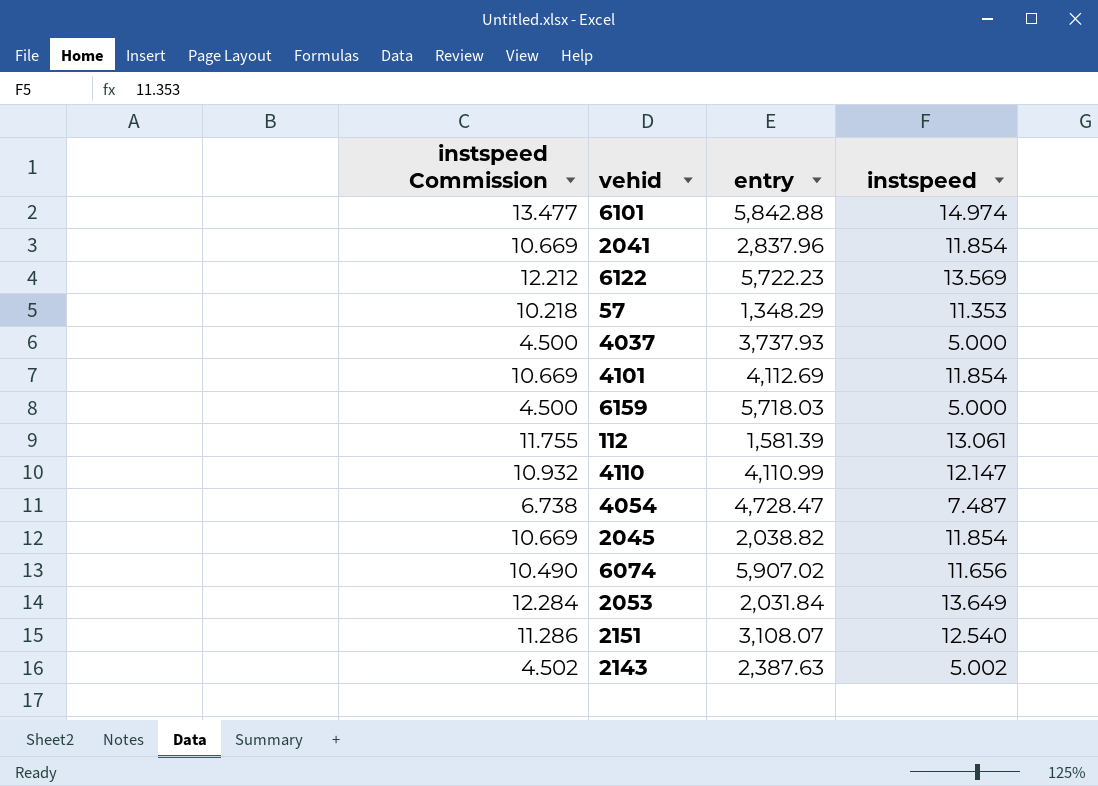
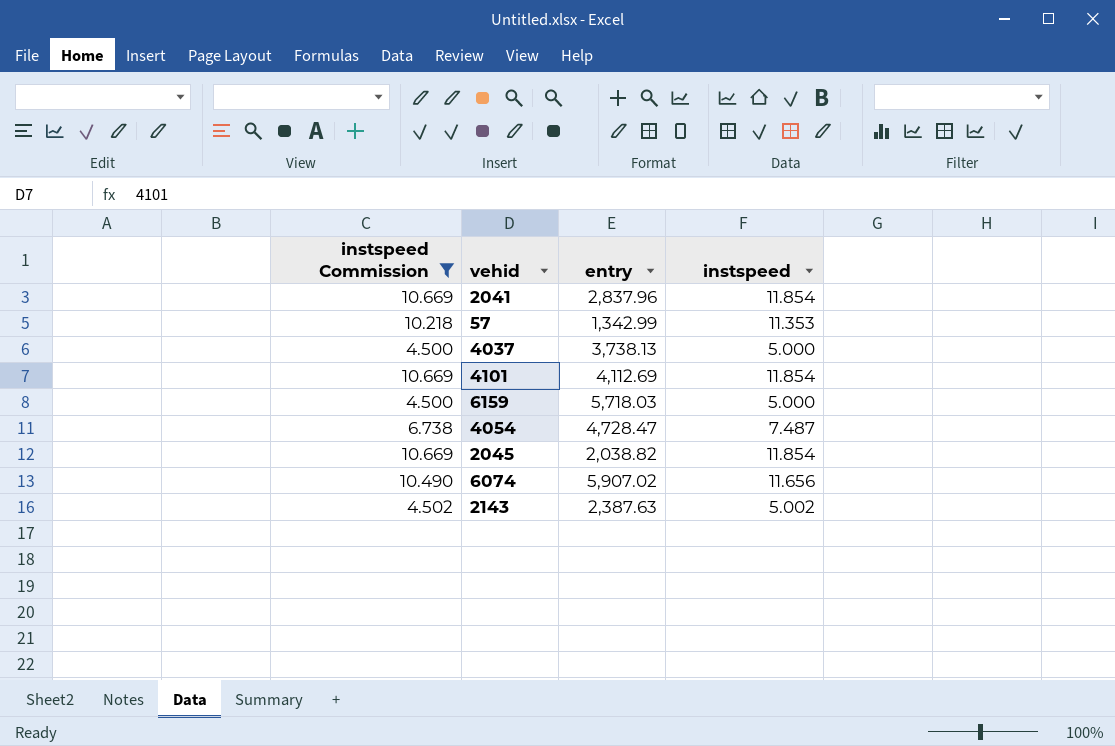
filter: none -> instspeed Commission <= 10.669
57 | entry: 1,348.29 -> 1,342.99
4037 | entry: 3,737.93 -> 3,738.13

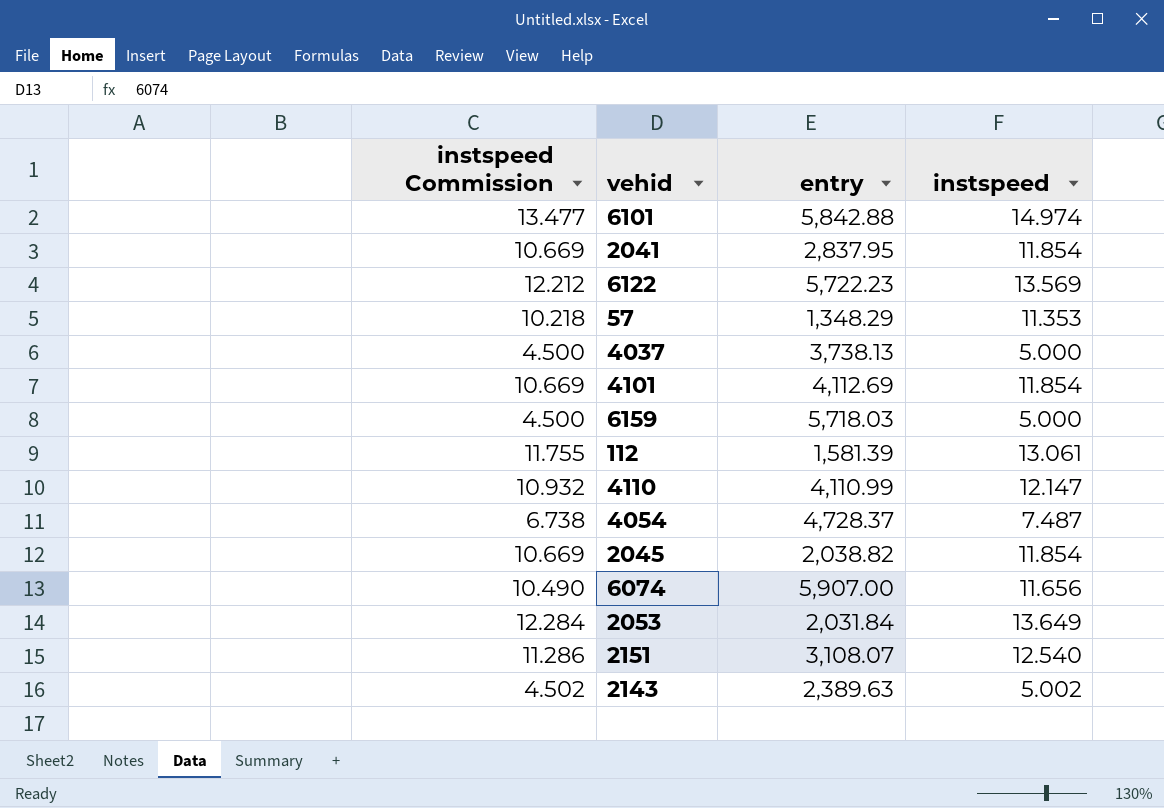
filter: instspeed Commission <= 10.669 -> none
2041 | entry: 2,837.96 -> 2,837.95
57 | entry: 1,342.99 -> 1,348.29
4054 | entry: 4,728.47 -> 4,728.37
6074 | entry: 5,907.02 -> 5,907.00
2143 | entry: 2,387.63 -> 2,389.63

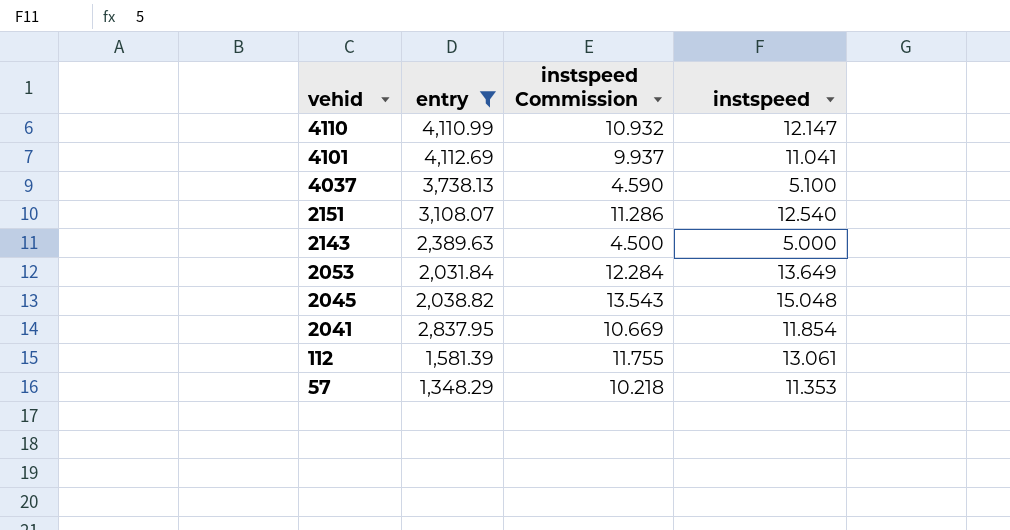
filter: none -> entry <= 4,112.69
row order: none -> vehid descending
column instspeed Commission | position: 1 -> 3
4101 | instspeed Commission: 10.669 -> 9.937
4101 | instspeed: 11.854 -> 11.041
4037 | instspeed Commission: 4.500 -> 4.590
4037 | instspeed: 5.000 -> 5.100
2143 | instspeed Commission: 4.502 -> 4.500
2143 | instspeed: 5.002 -> 5.000
2045 | instspeed Commission: 10.669 -> 13.543
2045 | instspeed: 11.854 -> 15.048

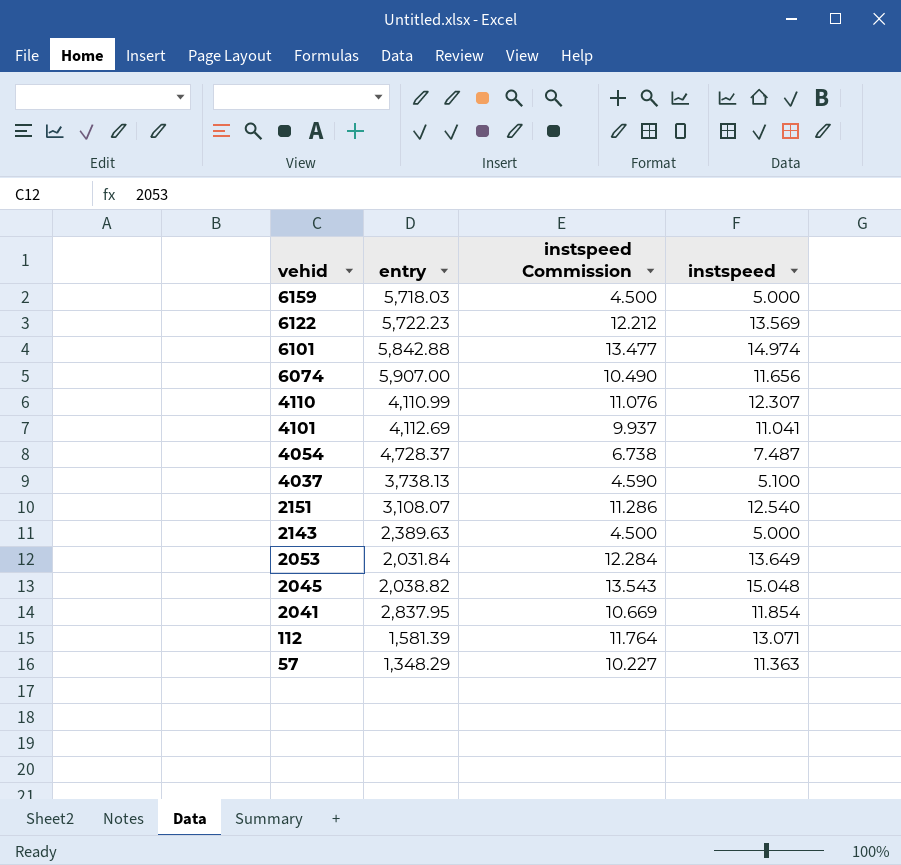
filter: entry <= 4,112.69 -> none
4110 | instspeed Commission: 10.932 -> 11.076
4110 | instspeed: 12.147 -> 12.307
112 | instspeed Commission: 11.755 -> 11.764
112 | instspeed: 13.061 -> 13.071
57 | instspeed Commission: 10.218 -> 10.227
57 | instspeed: 11.353 -> 11.363

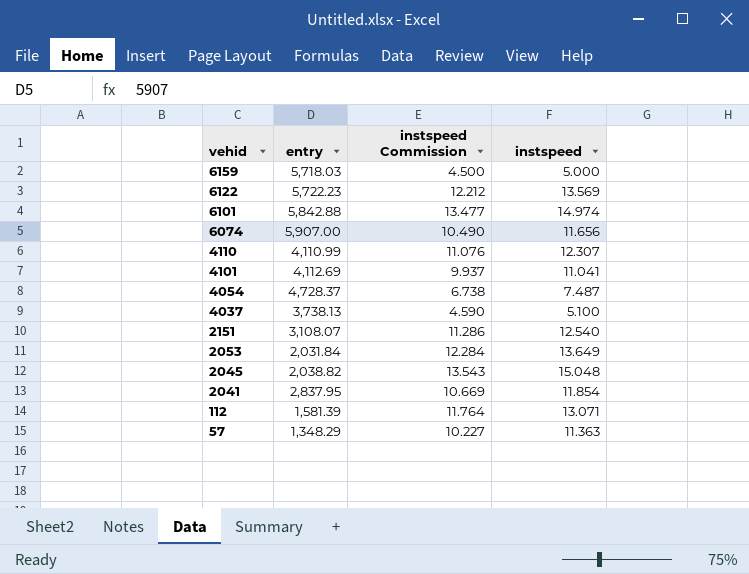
row 2143: 2,389.63 | 4.500 | 5.000 -> none

